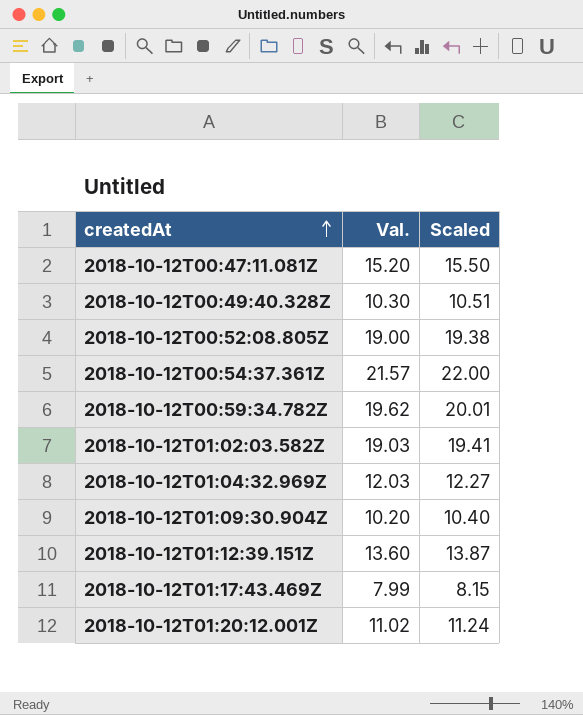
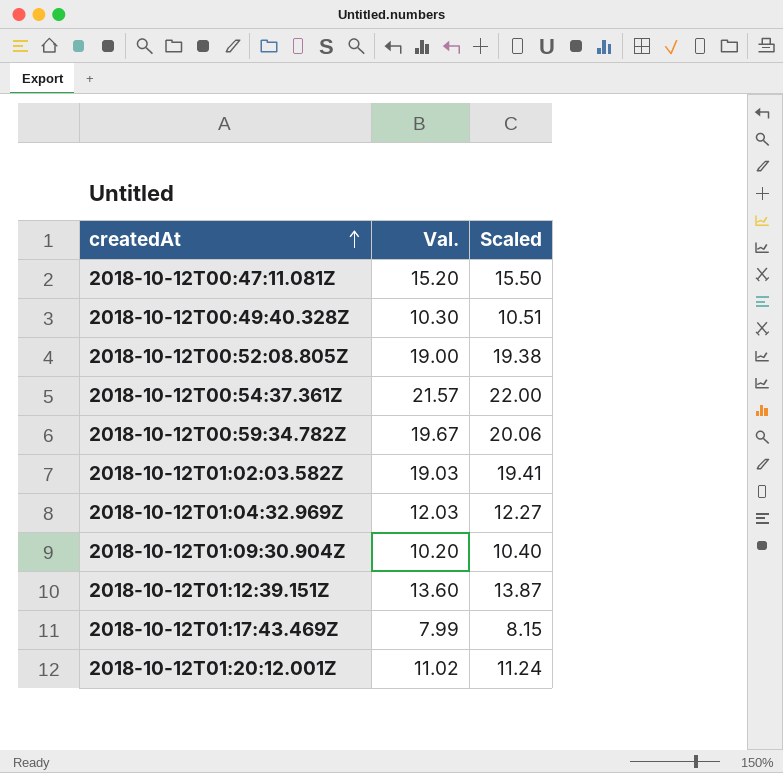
2018-10-12T00:59:34.782Z | Val.: 19.62 -> 19.67
2018-10-12T00:59:34.782Z | Scaled: 20.01 -> 20.06

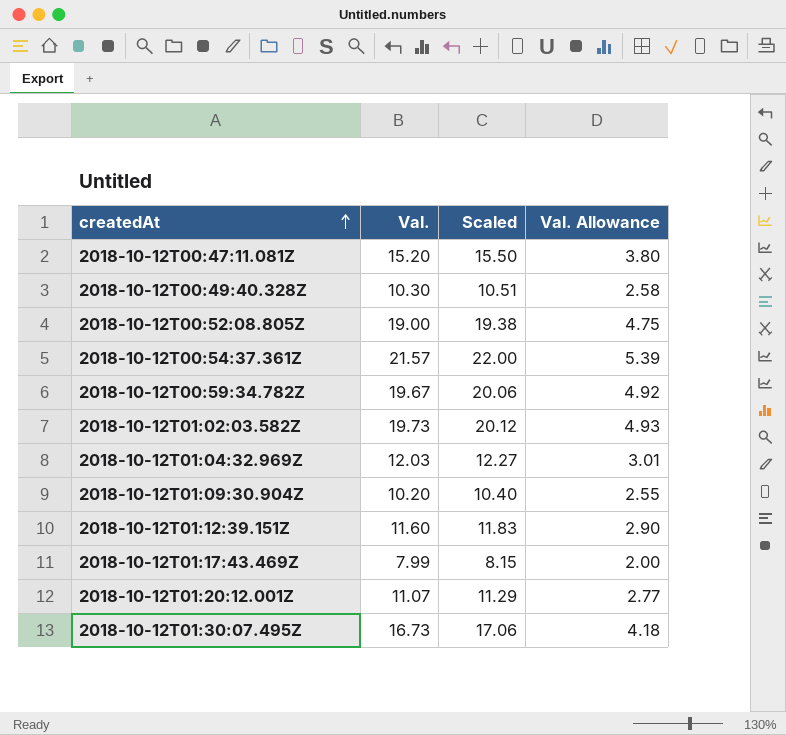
column Val. Allowance | formula: none -> [Val.] * 0.25
2018-10-12T01:02:03.582Z | Val.: 19.03 -> 19.73
2018-10-12T01:02:03.582Z | Scaled: 19.41 -> 20.12
2018-10-12T01:12:39.151Z | Val.: 13.60 -> 11.60
2018-10-12T01:12:39.151Z | Scaled: 13.87 -> 11.83
2018-10-12T01:20:12.001Z | Val.: 11.02 -> 11.07
2018-10-12T01:20:12.001Z | Scaled: 11.24 -> 11.29
row 2018-10-12T01:30:07.495Z: none -> 16.73 | 17.06 | 4.18

